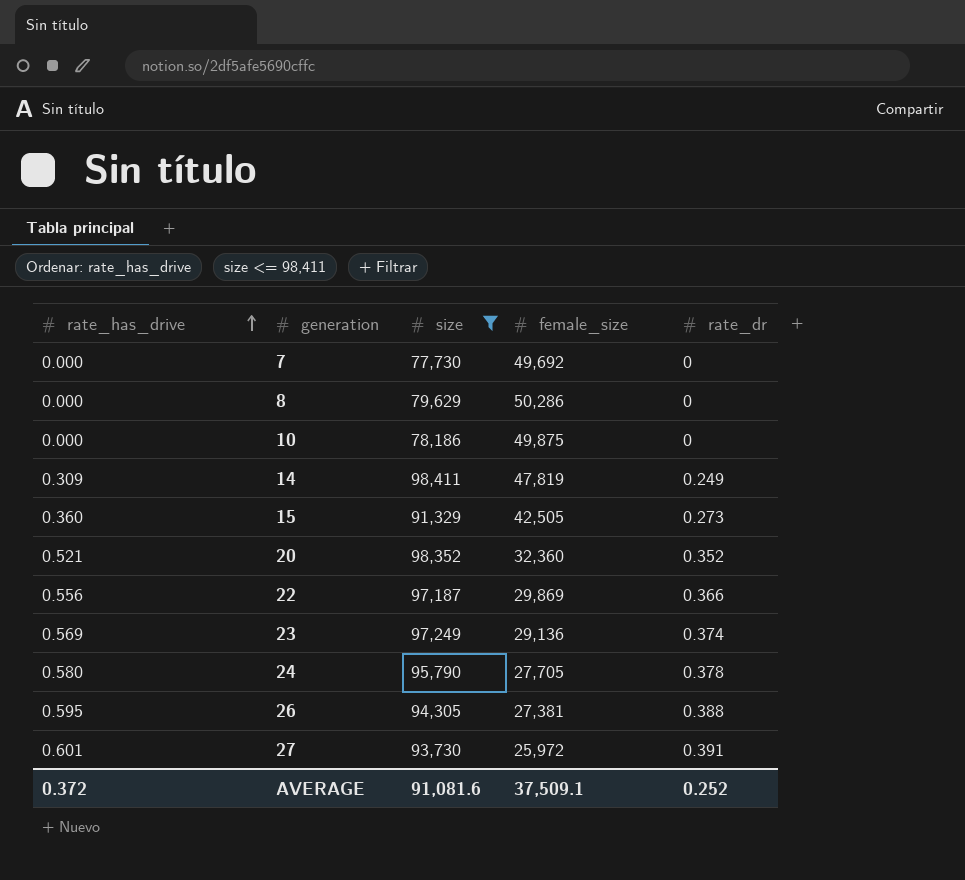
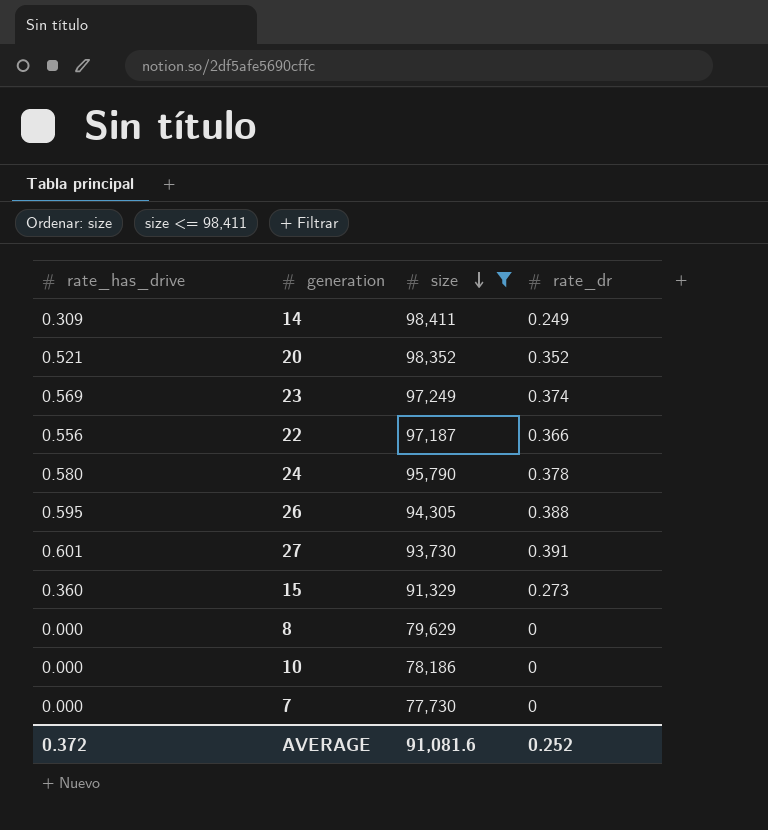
row order: rate_has_drive ascending -> size descending
column female_size | position: 4 -> none

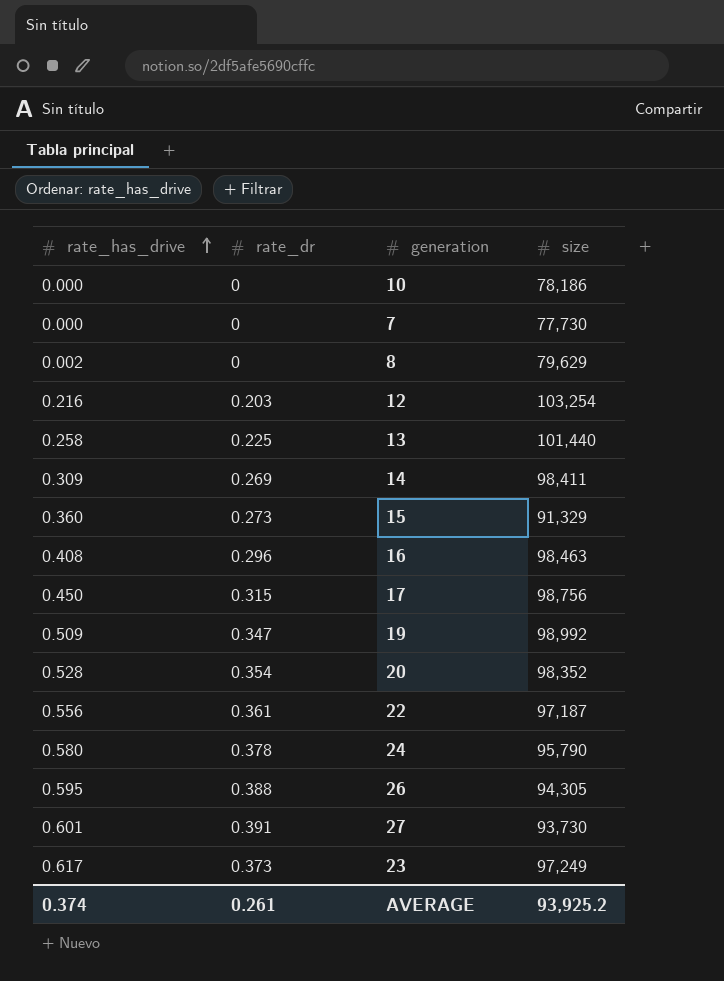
filter: size <= 98,411 -> none
row order: size descending -> rate_has_drive ascending
column rate_dr | position: 4 -> 2
8 | rate_has_drive: 0.000 -> 0.002
14 | rate_dr: 0.249 -> 0.269
20 | rate_has_drive: 0.521 -> 0.528
20 | rate_dr: 0.352 -> 0.354
22 | rate_dr: 0.366 -> 0.361
23 | rate_has_drive: 0.569 -> 0.617
23 | rate_dr: 0.374 -> 0.373
AVERAGE | rate_has_drive: 0.372 -> 0.374
AVERAGE | rate_dr: 0.252 -> 0.261
AVERAGE | size: 91,081.6 -> 93,925.2

